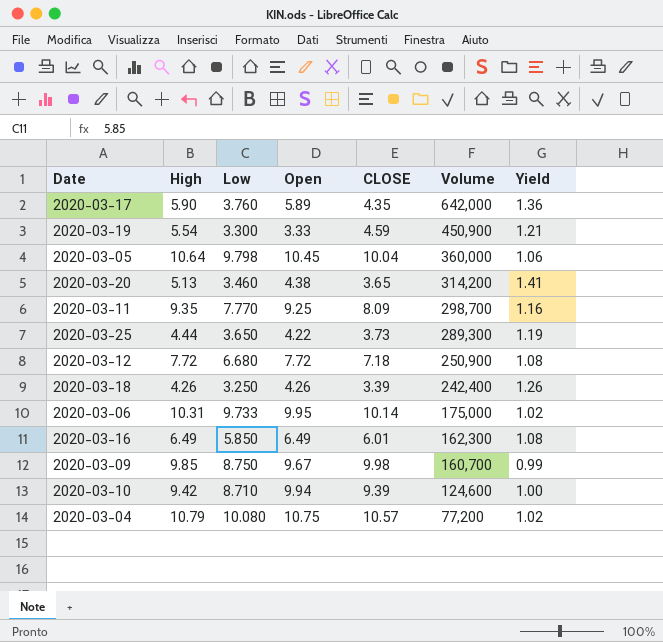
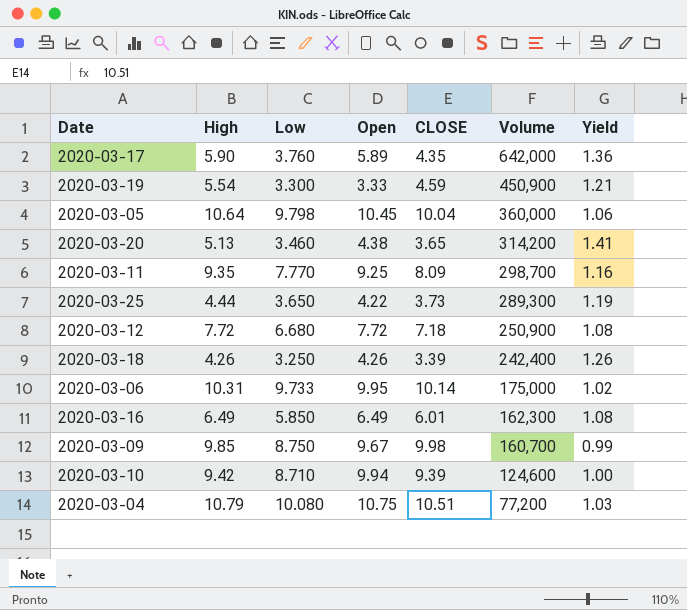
2020-03-04 | CLOSE: 10.57 -> 10.51
2020-03-04 | Yield: 1.02 -> 1.03

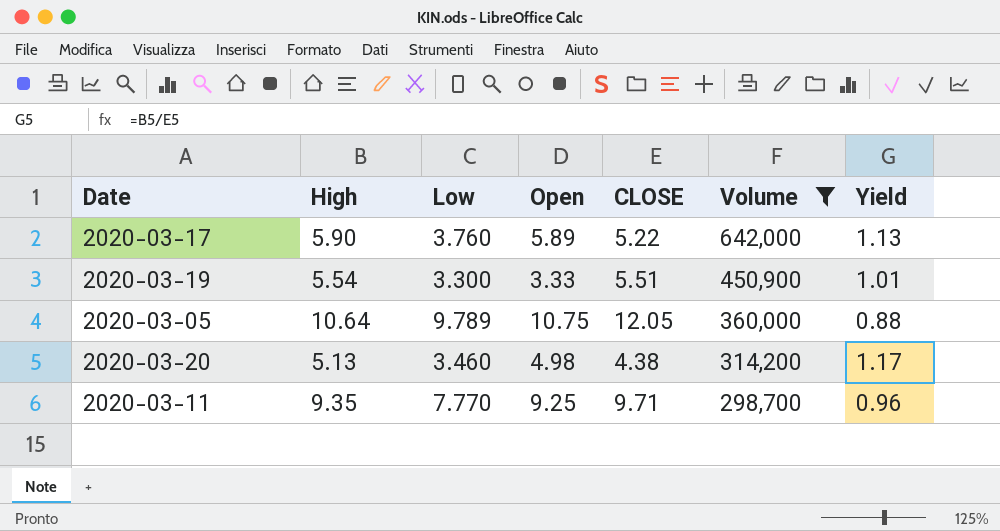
filter: none -> Volume >= 298,700
2020-03-17 | CLOSE: 4.35 -> 5.22
2020-03-17 | Yield: 1.36 -> 1.13
2020-03-19 | CLOSE: 4.59 -> 5.51
2020-03-19 | Yield: 1.21 -> 1.01
2020-03-05 | Low: 9.798 -> 9.789
2020-03-05 | Open: 10.45 -> 10.75
2020-03-05 | CLOSE: 10.04 -> 12.05
2020-03-05 | Yield: 1.06 -> 0.88
2020-03-20 | Open: 4.38 -> 4.98
2020-03-20 | CLOSE: 3.65 -> 4.38
2020-03-20 | Yield: 1.41 -> 1.17
2020-03-11 | CLOSE: 8.09 -> 9.71
2020-03-11 | Yield: 1.16 -> 0.96

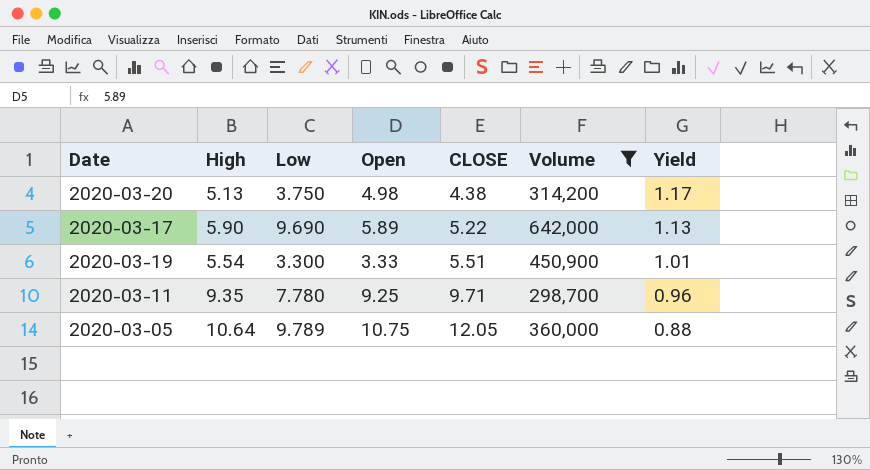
row order: Volume descending -> CLOSE ascending
2020-03-20 | Low: 3.460 -> 3.750
2020-03-17 | Low: 3.760 -> 9.690
2020-03-11 | Low: 7.770 -> 7.780

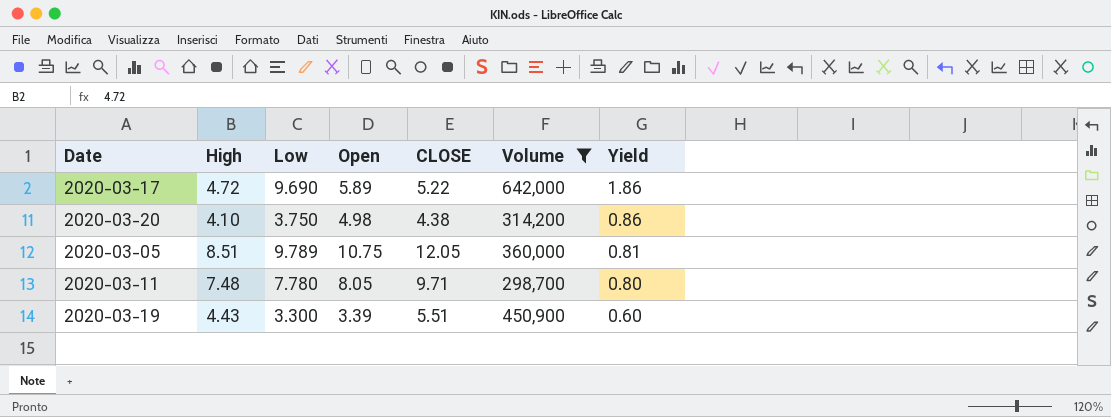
row order: CLOSE ascending -> Yield descending
column Yield | formula: [High] / [CLOSE] -> [Low] / [CLOSE]
2020-03-17 | High: 5.90 -> 4.72
2020-03-20 | High: 5.13 -> 4.10
2020-03-05 | High: 10.64 -> 8.51
2020-03-11 | High: 9.35 -> 7.48
2020-03-11 | Open: 9.25 -> 8.05
2020-03-19 | High: 5.54 -> 4.43
2020-03-19 | Open: 3.33 -> 3.39

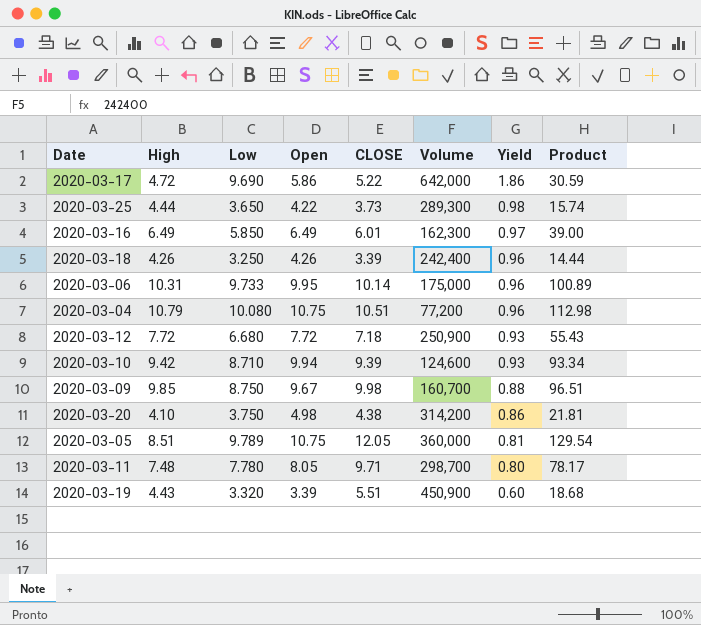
filter: Volume >= 298,700 -> none
column Product | formula: none -> [Open] * [CLOSE]
2020-03-17 | Open: 5.89 -> 5.86
2020-03-19 | Low: 3.300 -> 3.320

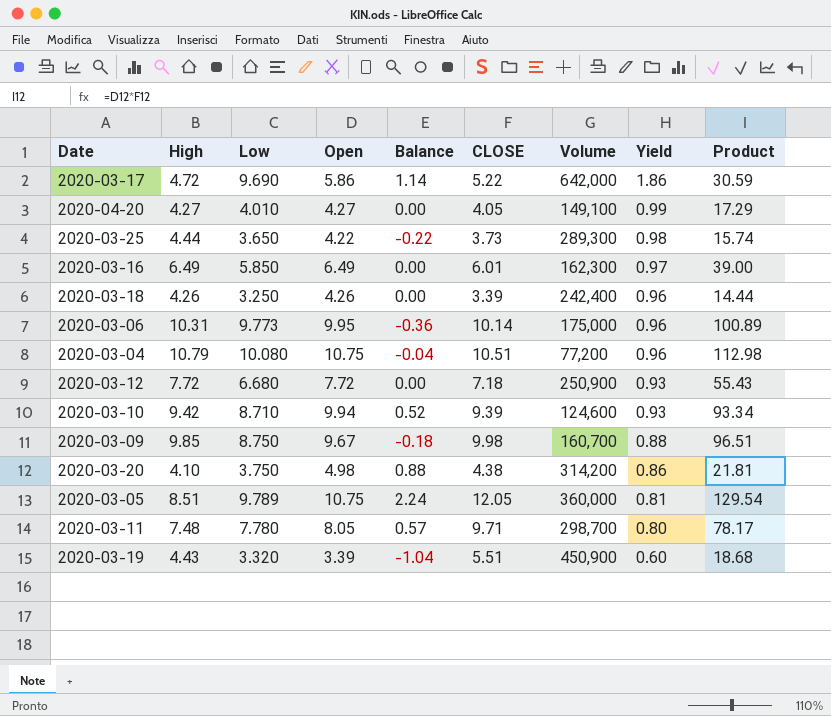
column Balance | formula: none -> [Open] - [High]
row 2020-04-20: none -> 4.27 | 4.010 | 4.27 | 0.00 | 4.05 | 149,100 | 0.99 | 17.29
2020-03-06 | Low: 9.733 -> 9.773

